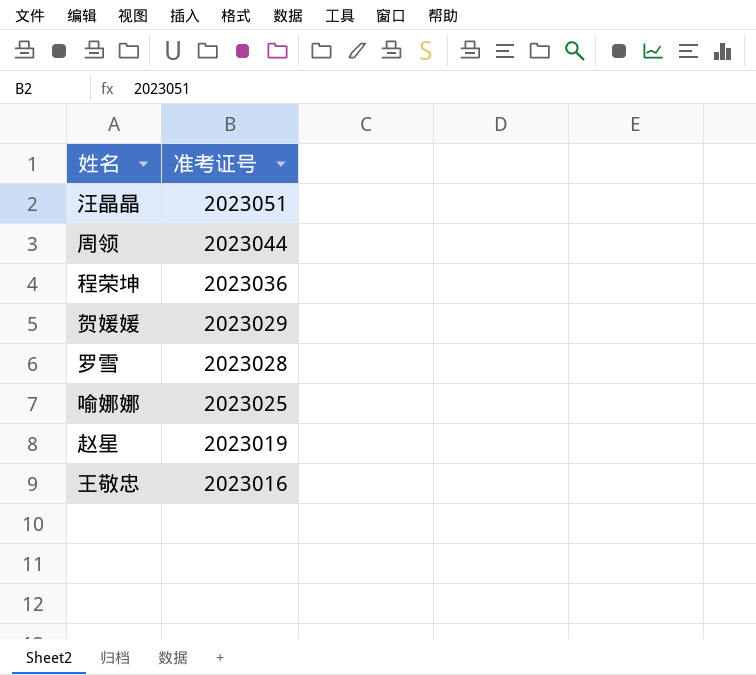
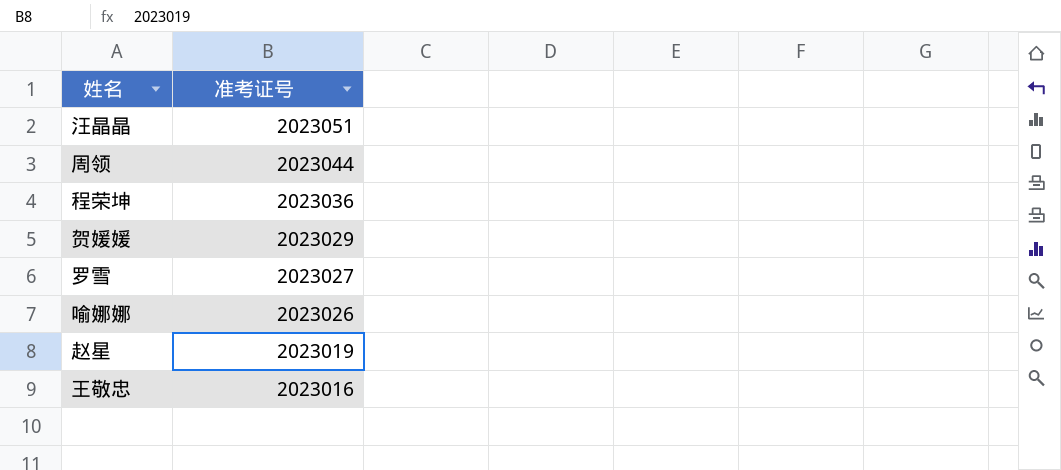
罗雪 | 准考证号: 2023028 -> 2023027
喻娜娜 | 准考证号: 2023025 -> 2023026

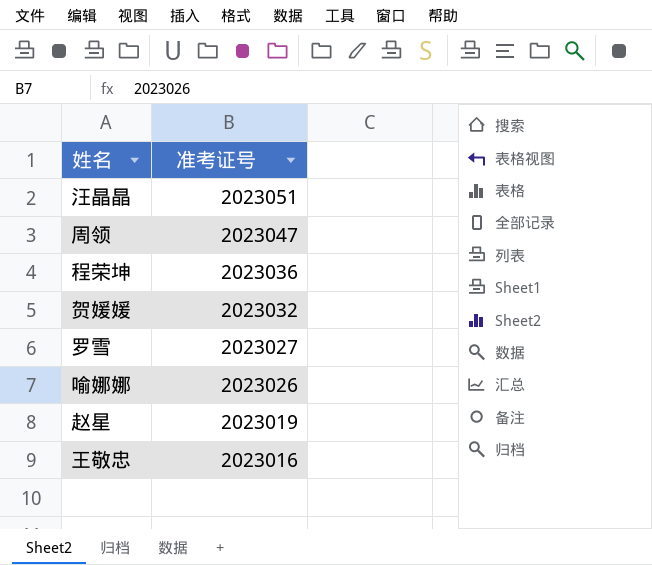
周领 | 准考证号: 2023044 -> 2023047
贺媛媛 | 准考证号: 2023029 -> 2023032

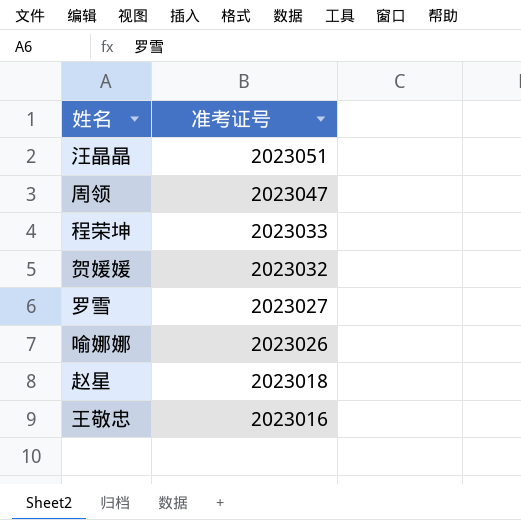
程荣坤 | 准考证号: 2023036 -> 2023033
赵星 | 准考证号: 2023019 -> 2023018

